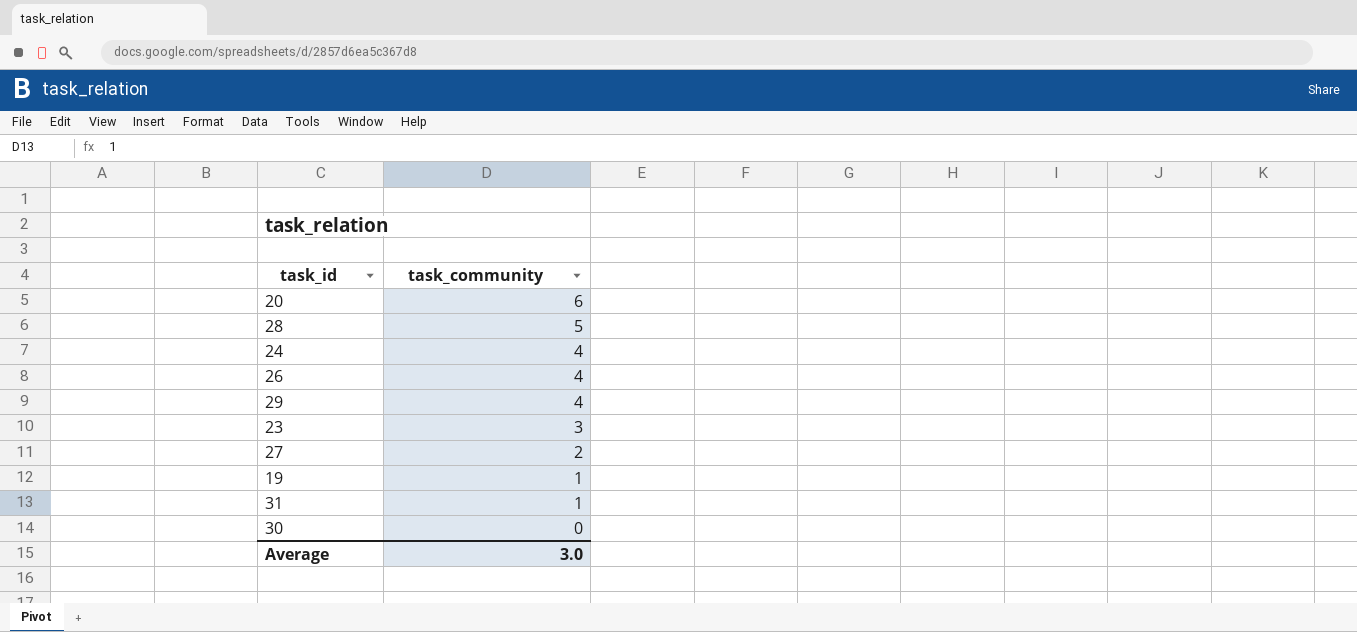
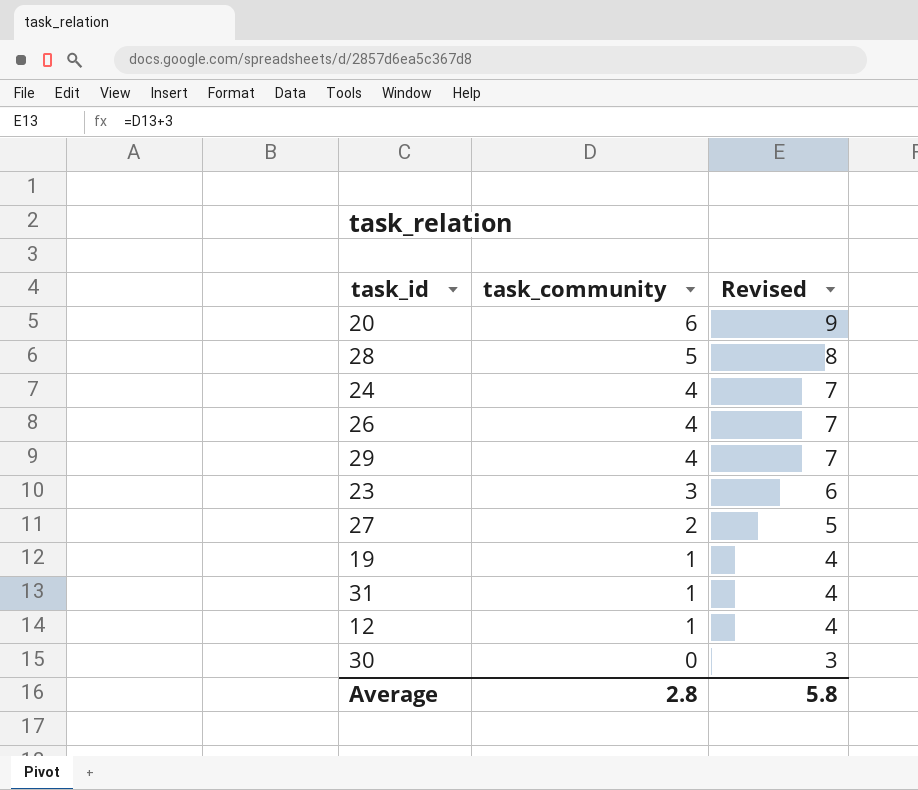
column Revised | formula: none -> [task_community] + 3
row 12: none -> 1 | 4
Average | task_community: 3.0 -> 2.8

